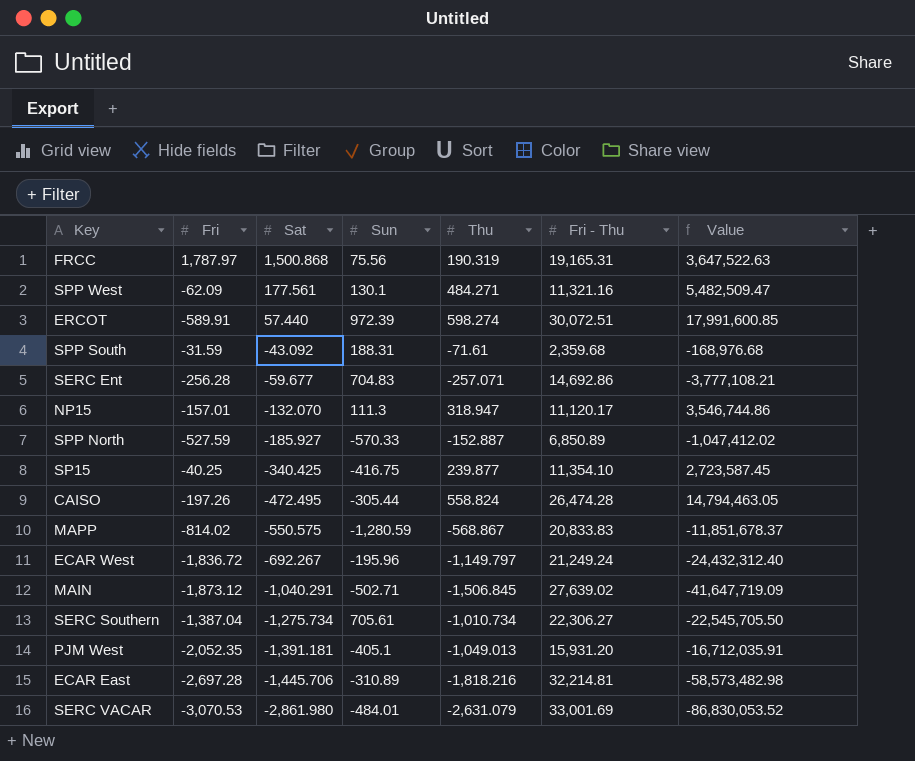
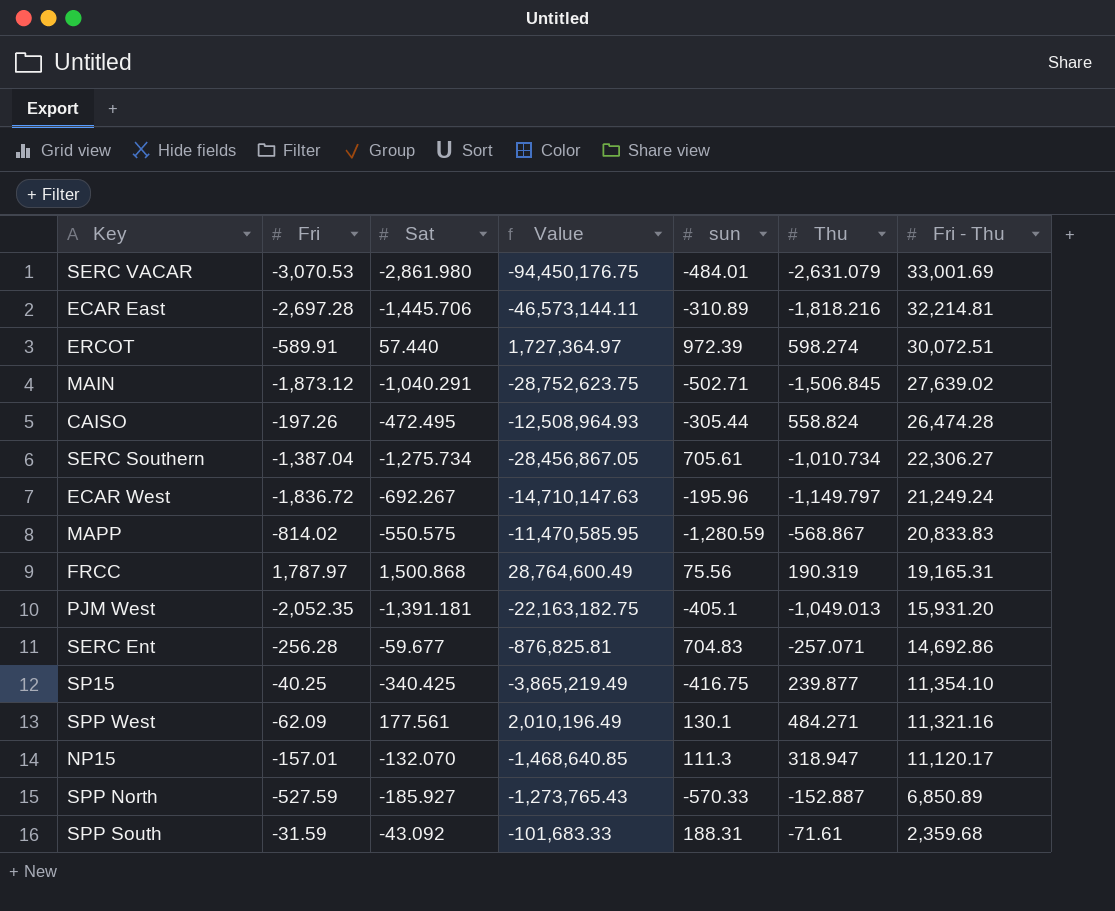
row order: Sat descending -> Fri - Thu descending
column Value | formula: [Thu] * [Fri - Thu] -> [Sat] * [Fri - Thu]
column Value | position: 7 -> 4
column name: Sun -> sun

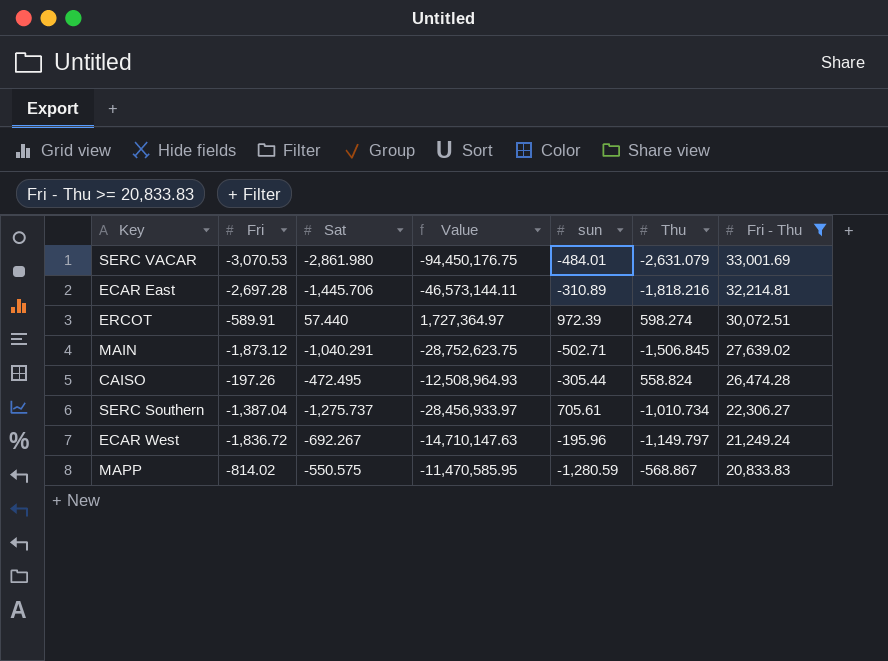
filter: none -> Fri - Thu >= 20,833.83
SERC Southern | Sat: -1,275.734 -> -1,275.737
SERC Southern | Value: -28,456,867.05 -> -28,456,933.97

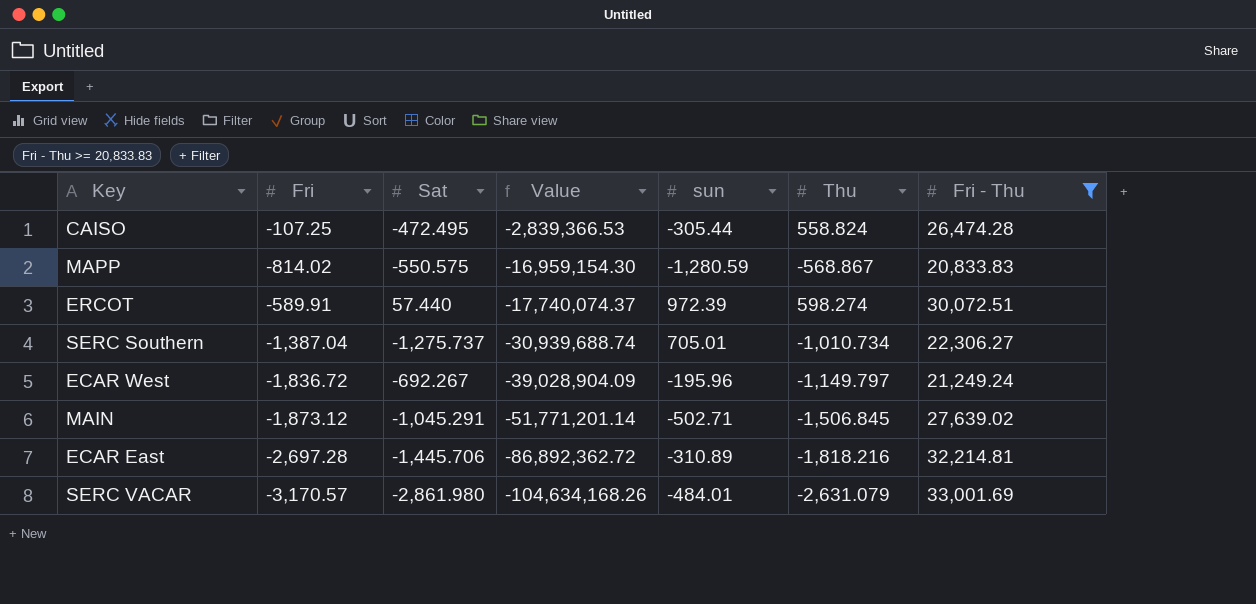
row order: Fri - Thu descending -> Value descending
column Value | formula: [Sat] * [Fri - Thu] -> [Fri] * [Fri - Thu]
CAISO | Fri: -197.26 -> -107.25
SERC Southern | sun: 705.61 -> 705.01
MAIN | Sat: -1,040.291 -> -1,045.291
SERC VACAR | Fri: -3,070.53 -> -3,170.57

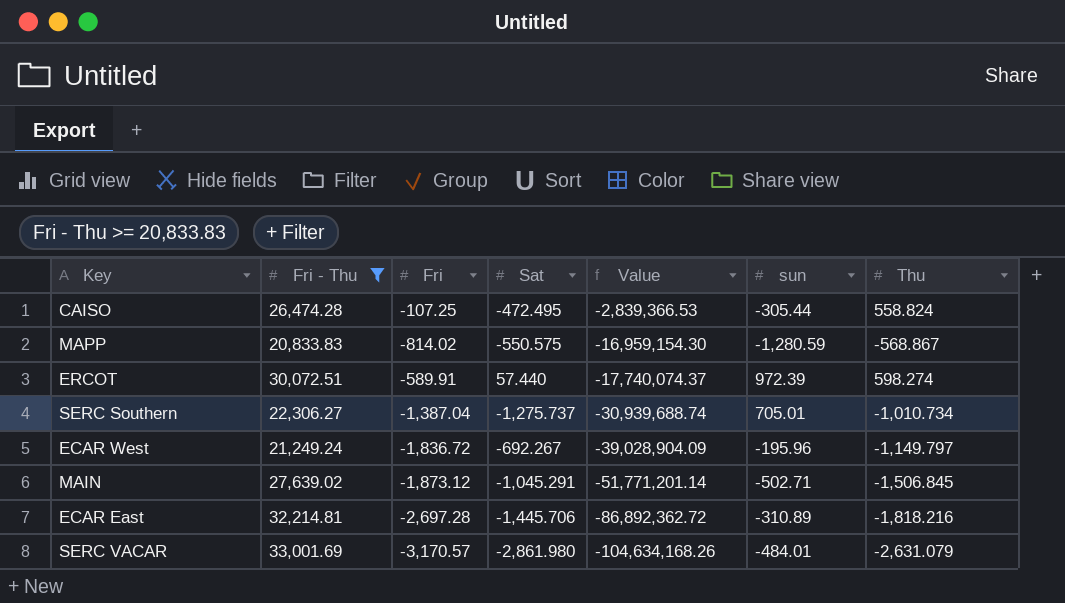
column Fri - Thu | position: 7 -> 2

